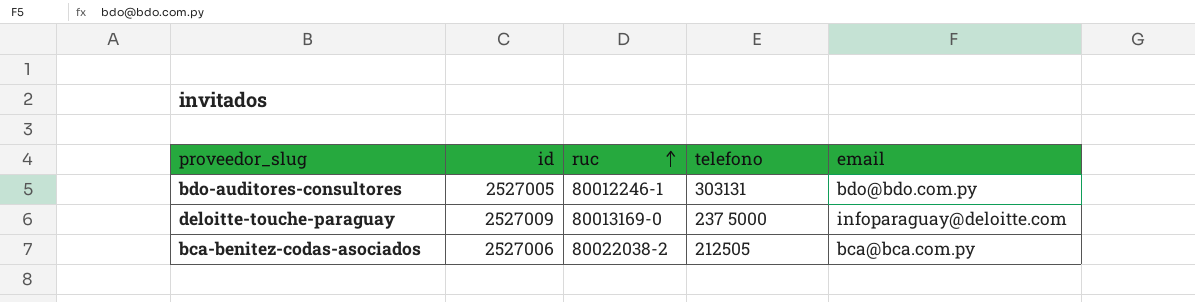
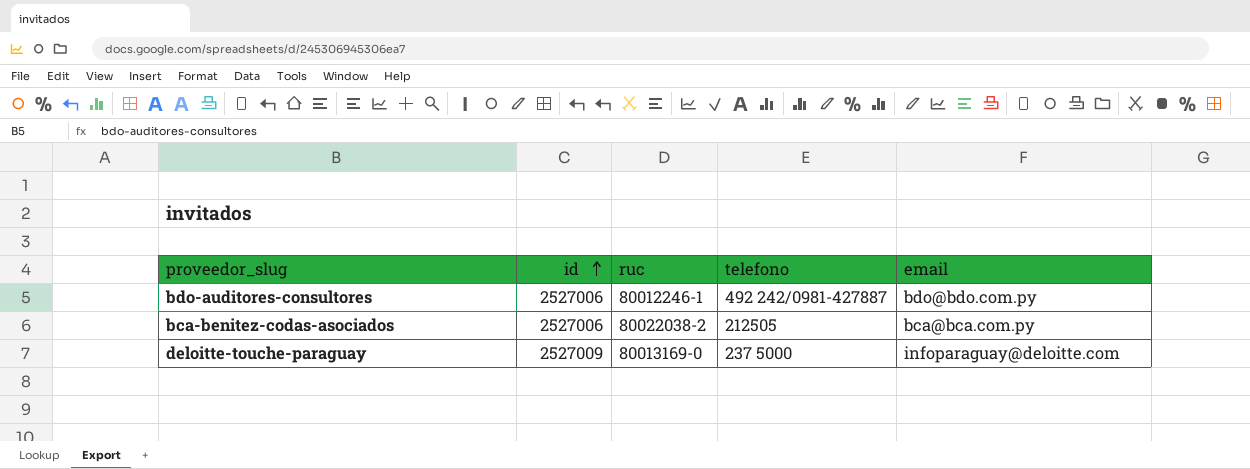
row order: ruc ascending -> id ascending
bdo-auditores-consultores | id: 2527005 -> 2527006
bdo-auditores-consultores | telefono: 303131 -> 492 242/0981-427887

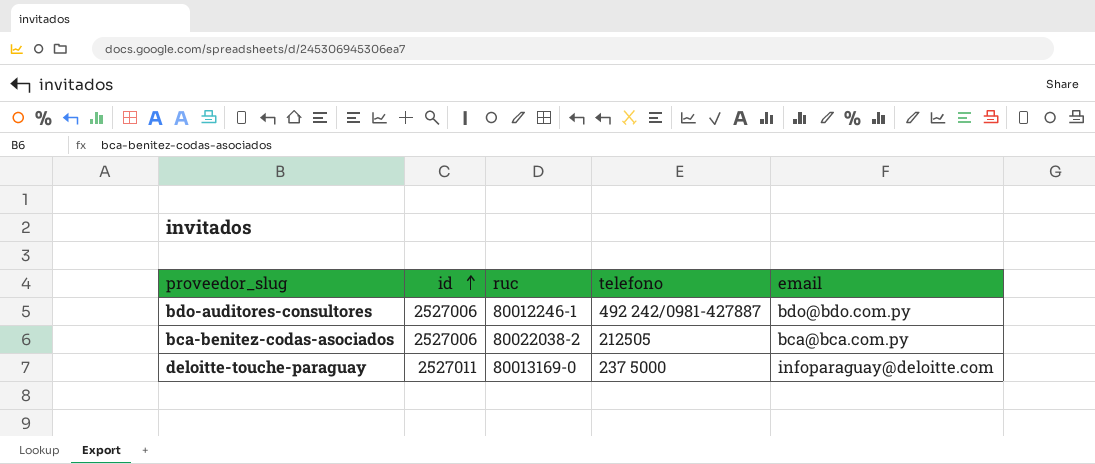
deloitte-touche-paraguay | id: 2527009 -> 2527011

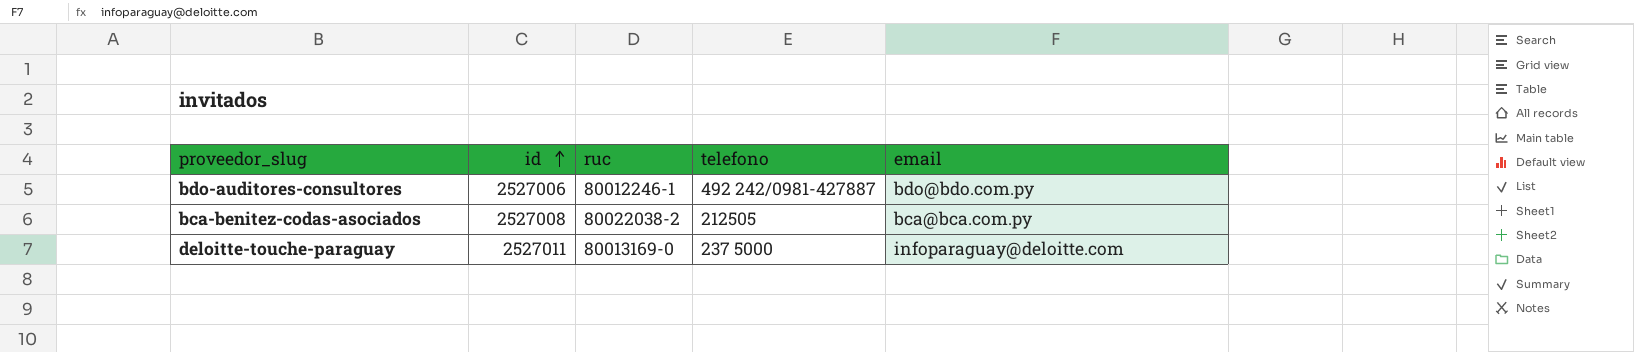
bca-benitez-codas-asociados | id: 2527006 -> 2527008

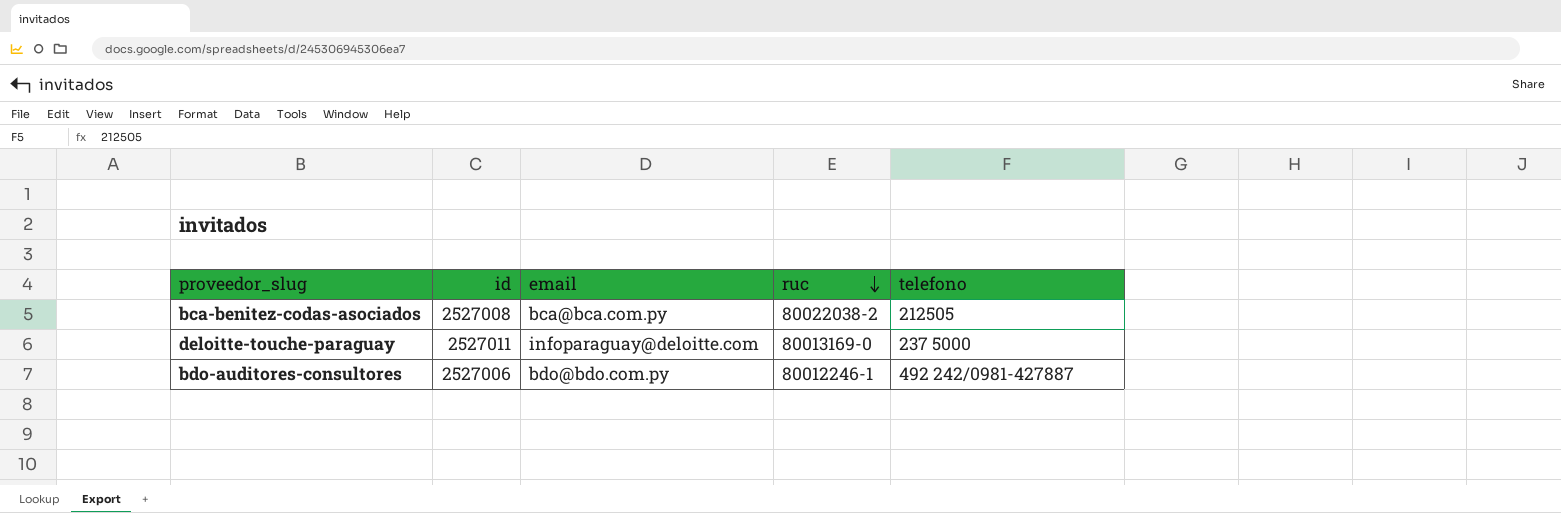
row order: id ascending -> ruc descending
column email | position: 5 -> 3

